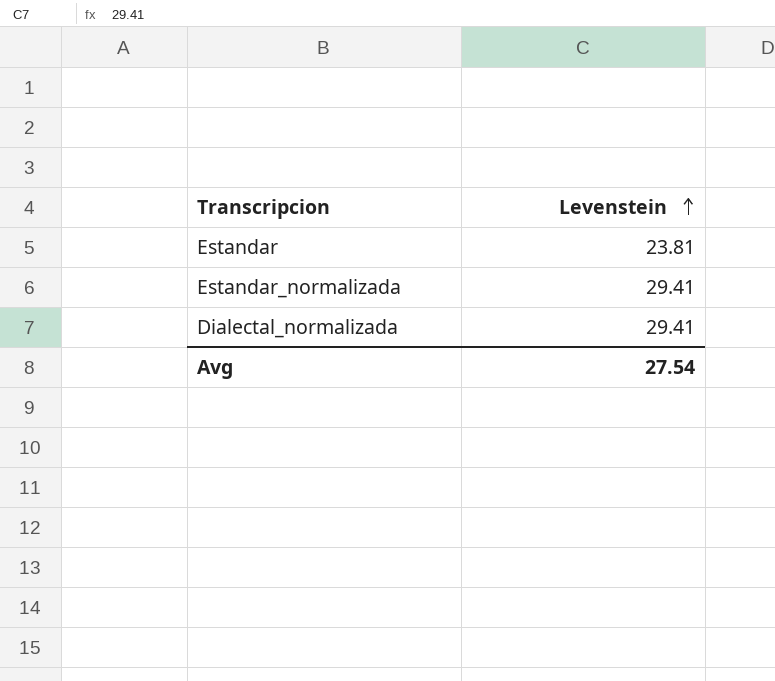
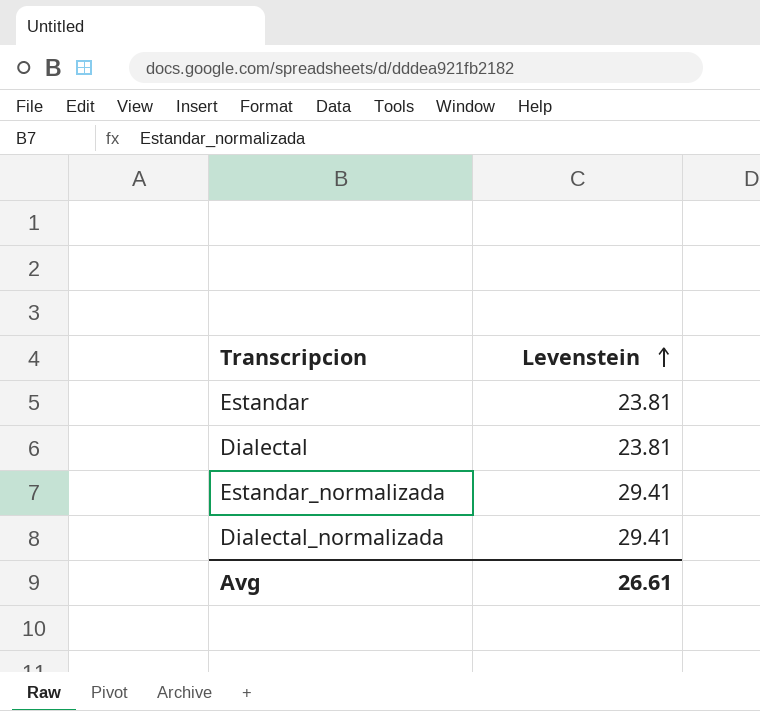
row Dialectal: none -> 23.81
Avg | Levenstein: 27.54 -> 26.61

